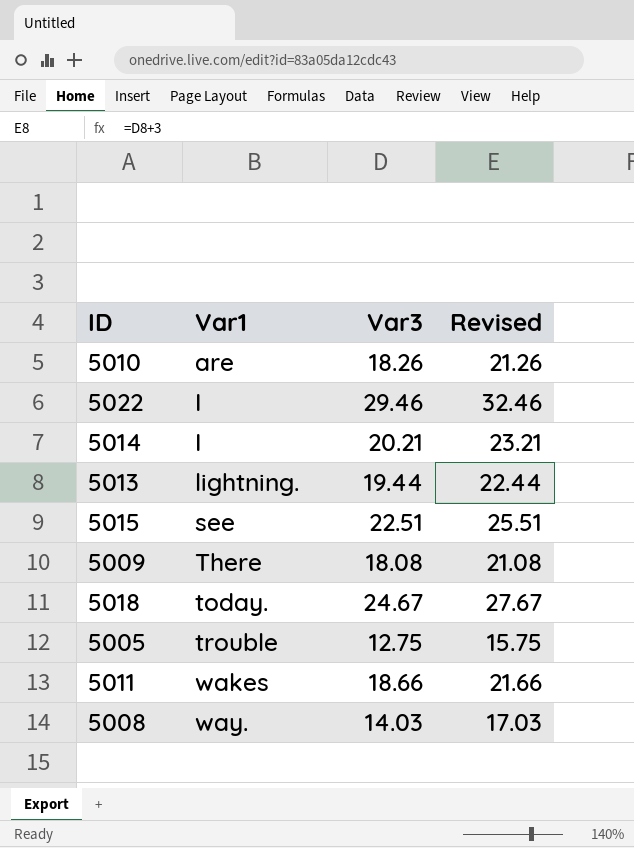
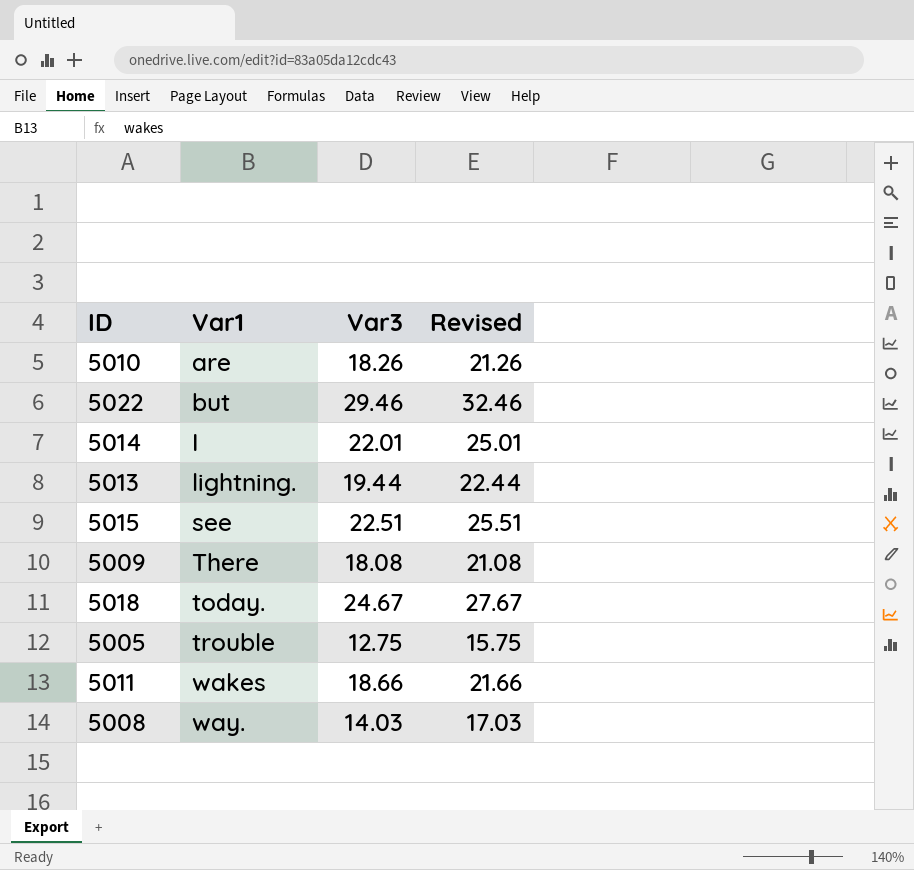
5022 | Var1: I -> but
5014 | Var3: 20.21 -> 22.01
5014 | Revised: 23.21 -> 25.01

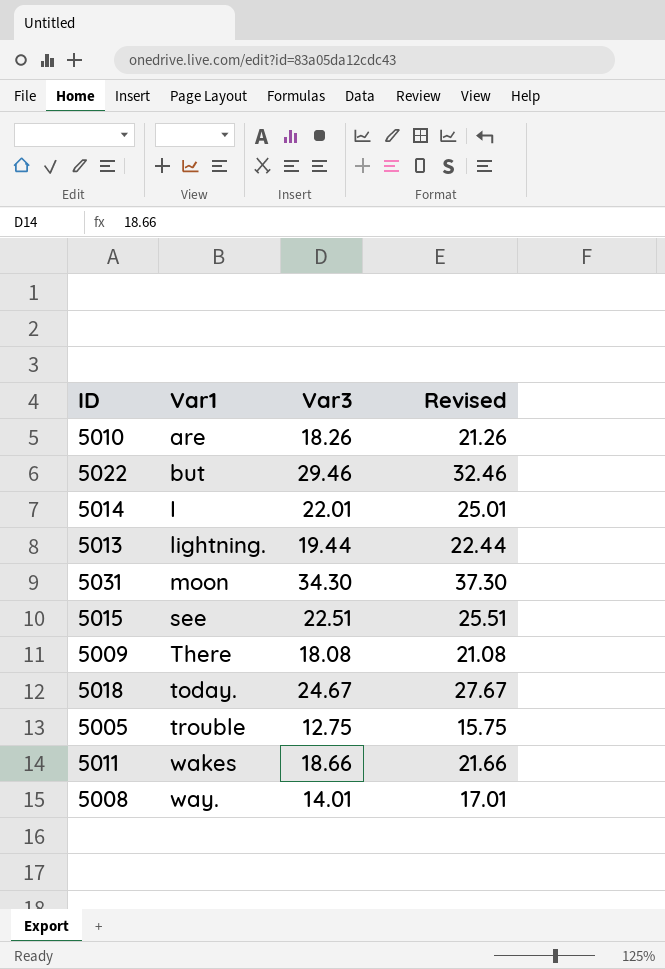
row 5031: none -> moon | 34.30 | 37.30
5008 | Var3: 14.03 -> 14.01
5008 | Revised: 17.03 -> 17.01

